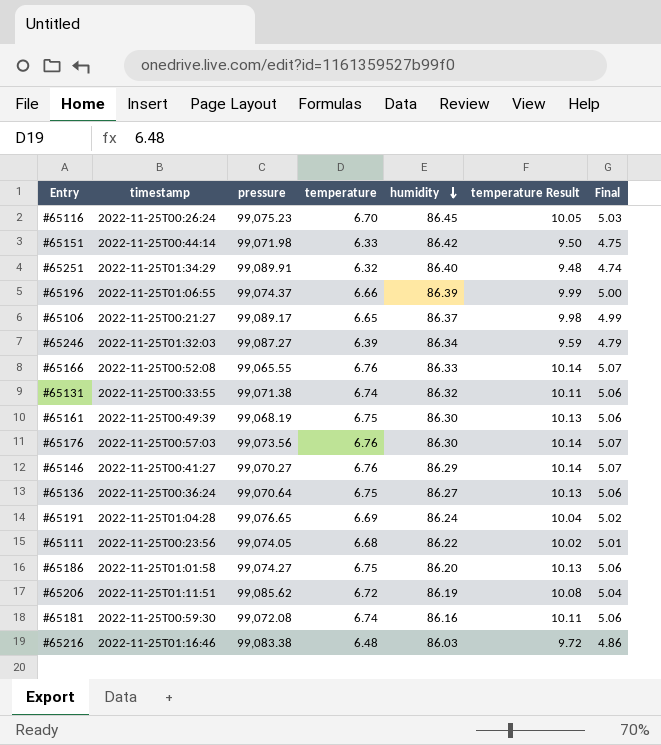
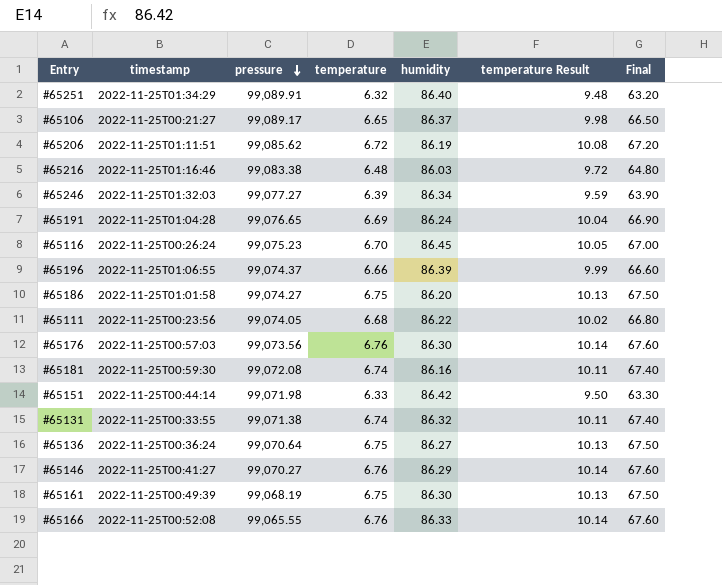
row order: humidity descending -> pressure descending
column Final | formula: [temperature] * 0.75 -> [temperature] * 10
#65246 | pressure: 99,087.27 -> 99,077.27

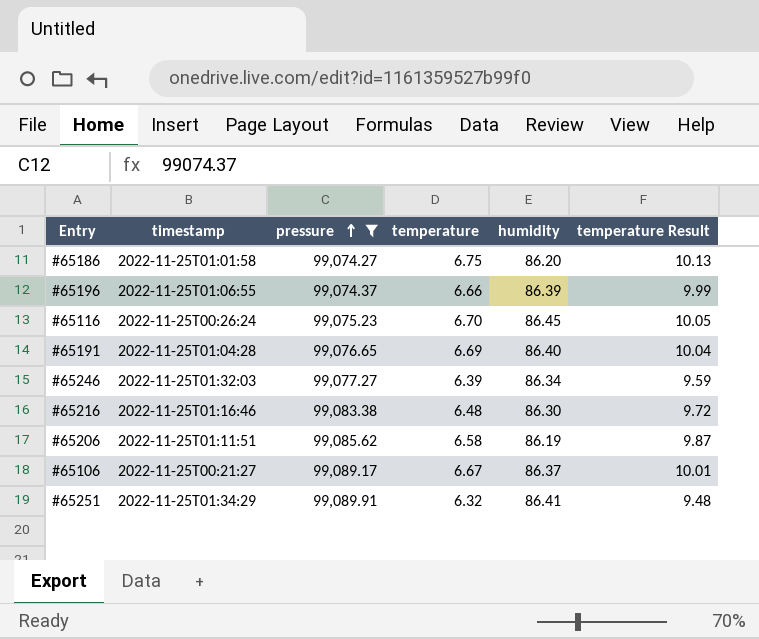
filter: none -> pressure >= 99,074.27
row order: pressure descending -> pressure ascending
column Final | formula: [temperature] * 10 -> none
#65191 | humidity: 86.24 -> 86.40
#65216 | humidity: 86.03 -> 86.30
#65206 | temperature: 6.72 -> 6.58
#65206 | temperature Result: 10.08 -> 9.87
#65106 | temperature: 6.65 -> 6.67
#65106 | temperature Result: 9.98 -> 10.01
#65251 | humidity: 86.40 -> 86.41

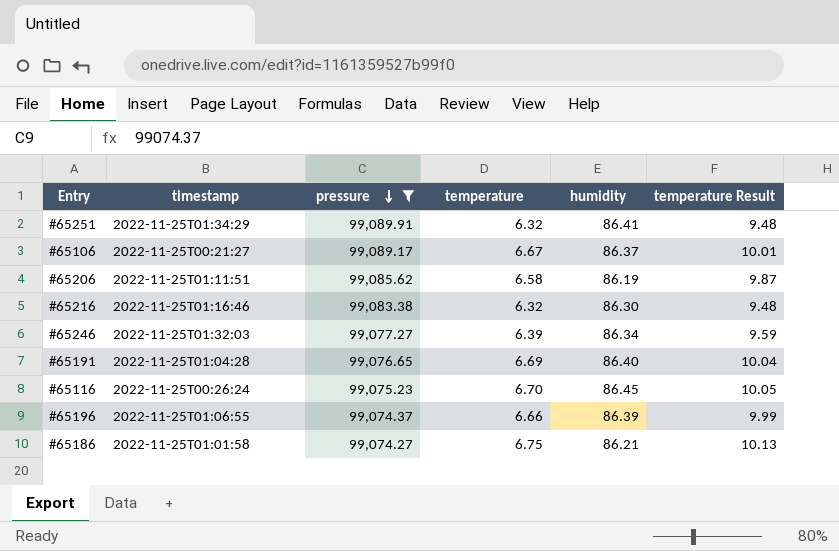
row order: pressure ascending -> pressure descending
#65216 | temperature: 6.48 -> 6.32
#65216 | temperature Result: 9.72 -> 9.48
#65186 | humidity: 86.20 -> 86.21

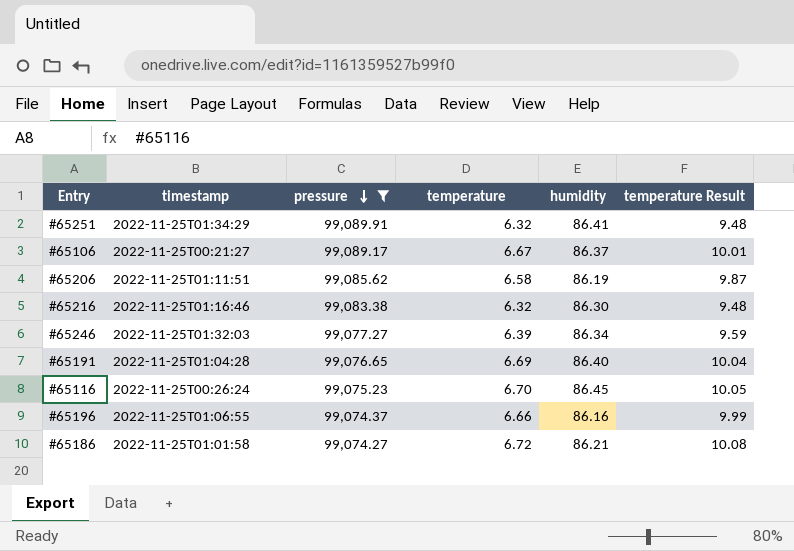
#65196 | humidity: 86.39 -> 86.16
#65186 | temperature: 6.75 -> 6.72
#65186 | temperature Result: 10.13 -> 10.08

